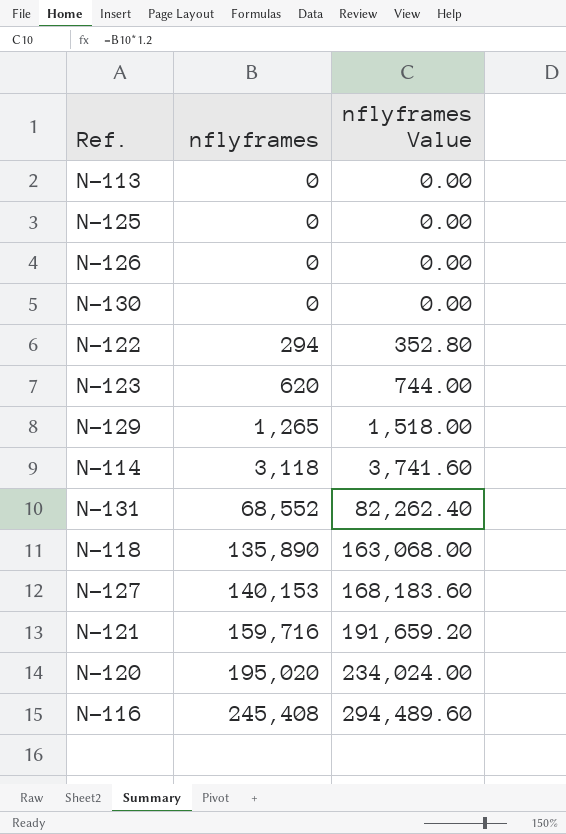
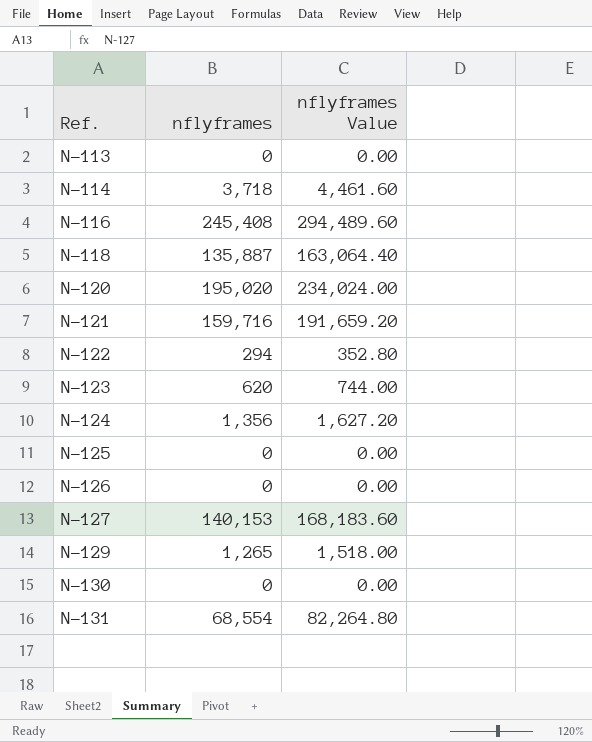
row order: nflyframes ascending -> Ref. ascending
N-114 | nflyframes: 3,118 -> 3,718
N-114 | nflyframes Value: 3,741.60 -> 4,461.60
N-118 | nflyframes: 135,890 -> 135,887
N-118 | nflyframes Value: 163,068.00 -> 163,064.40
row N-124: none -> 1,356 | 1,627.20
N-131 | nflyframes: 68,552 -> 68,554
N-131 | nflyframes Value: 82,262.40 -> 82,264.80

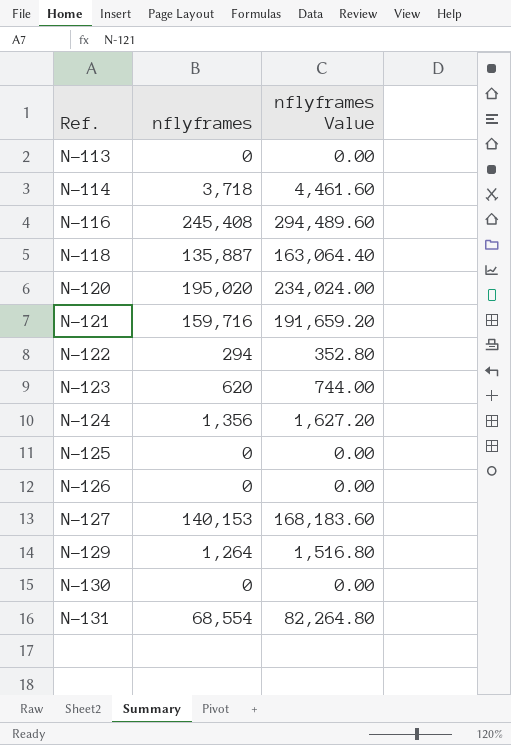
N-129 | nflyframes: 1,265 -> 1,264
N-129 | nflyframes Value: 1,518.00 -> 1,516.80

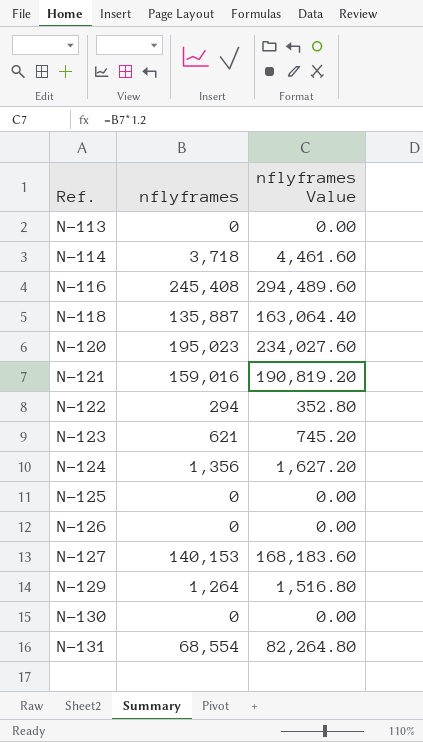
N-120 | nflyframes: 195,020 -> 195,023
N-120 | nflyframes Value: 234,024.00 -> 234,027.60
N-121 | nflyframes: 159,716 -> 159,016
N-121 | nflyframes Value: 191,659.20 -> 190,819.20
N-123 | nflyframes: 620 -> 621
N-123 | nflyframes Value: 744.00 -> 745.20

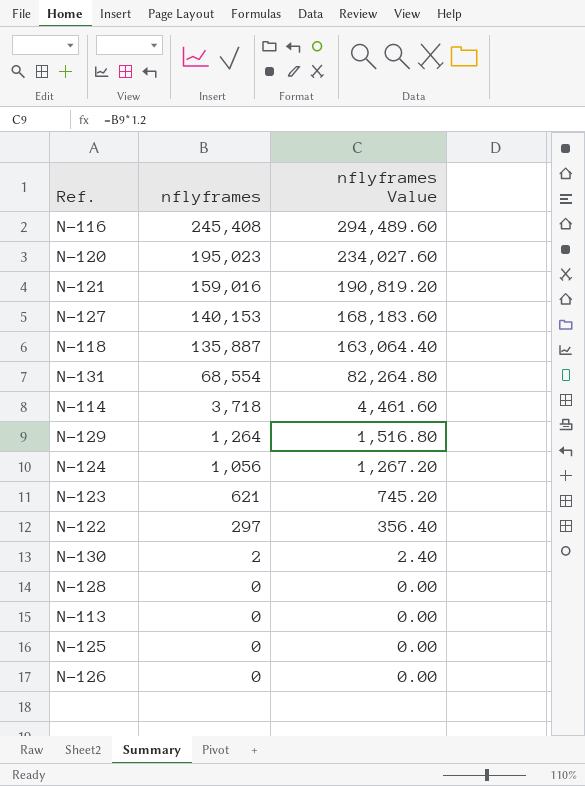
row order: Ref. ascending -> nflyframes descending
N-124 | nflyframes: 1,356 -> 1,056
N-124 | nflyframes Value: 1,627.20 -> 1,267.20
N-122 | nflyframes: 294 -> 297
N-122 | nflyframes Value: 352.80 -> 356.40
N-130 | nflyframes: 0 -> 2
N-130 | nflyframes Value: 0.00 -> 2.40
row N-128: none -> 0 | 0.00

